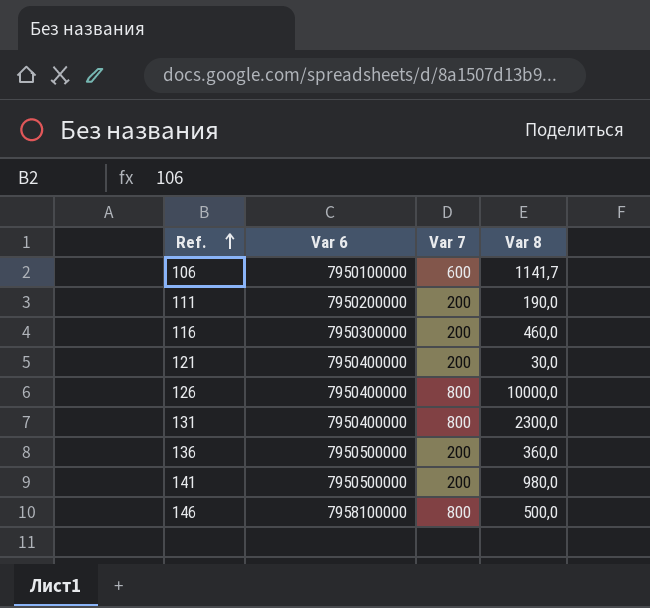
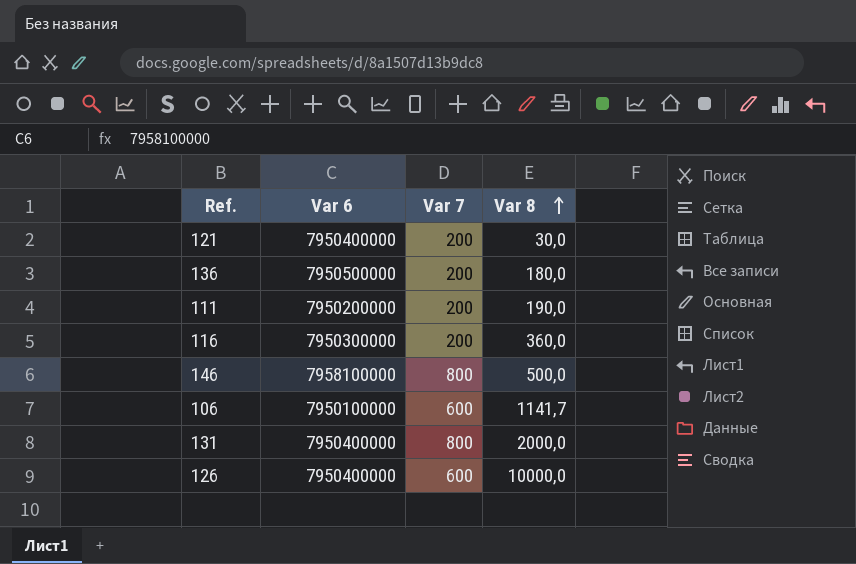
row order: Ref. ascending -> Var 8 ascending
row 141: 7950500000 | 200 | 980,0 -> none
136 | Var 8: 360,0 -> 180,0
116 | Var 8: 460,0 -> 360,0
131 | Var 8: 2300,0 -> 2000,0
126 | Var 7: 800 -> 600

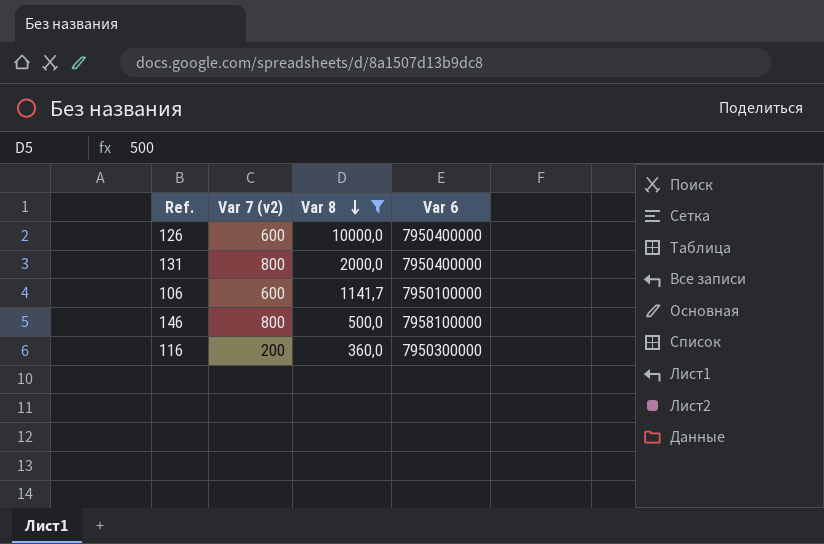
filter: none -> Var 8 >= 360,0
row order: Var 8 ascending -> Var 8 descending
column name: Var 7 -> Var 7 (v2)
column Var 6 | position: 2 -> 4

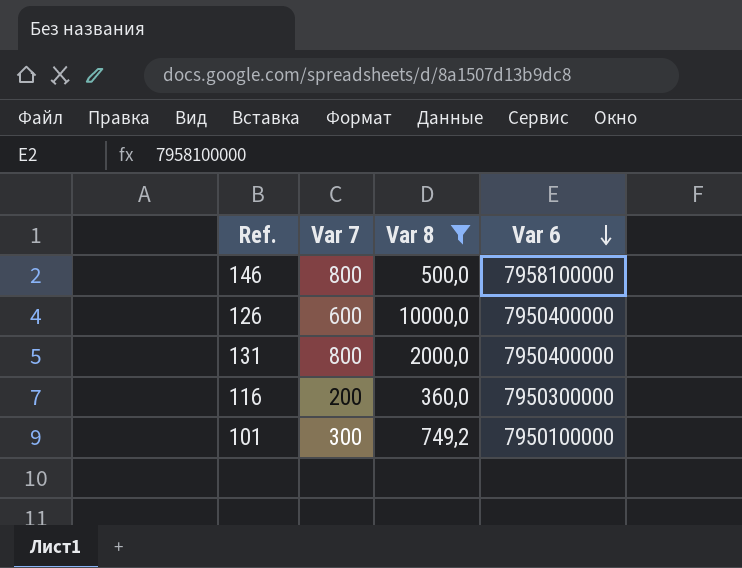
row order: Var 8 descending -> Var 6 descending
column name: Var 7 (v2) -> Var 7
row 106: 600 | 1141,7 | 7950100000 -> none
row 101: none -> 300 | 749,2 | 7950100000

